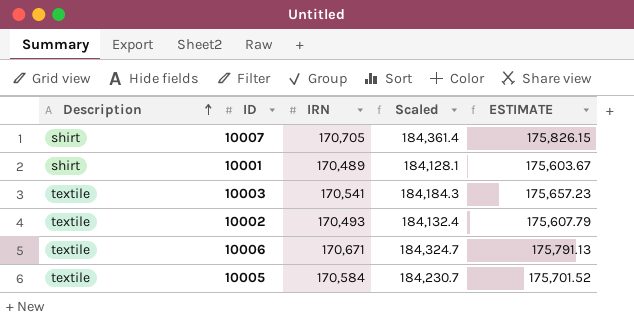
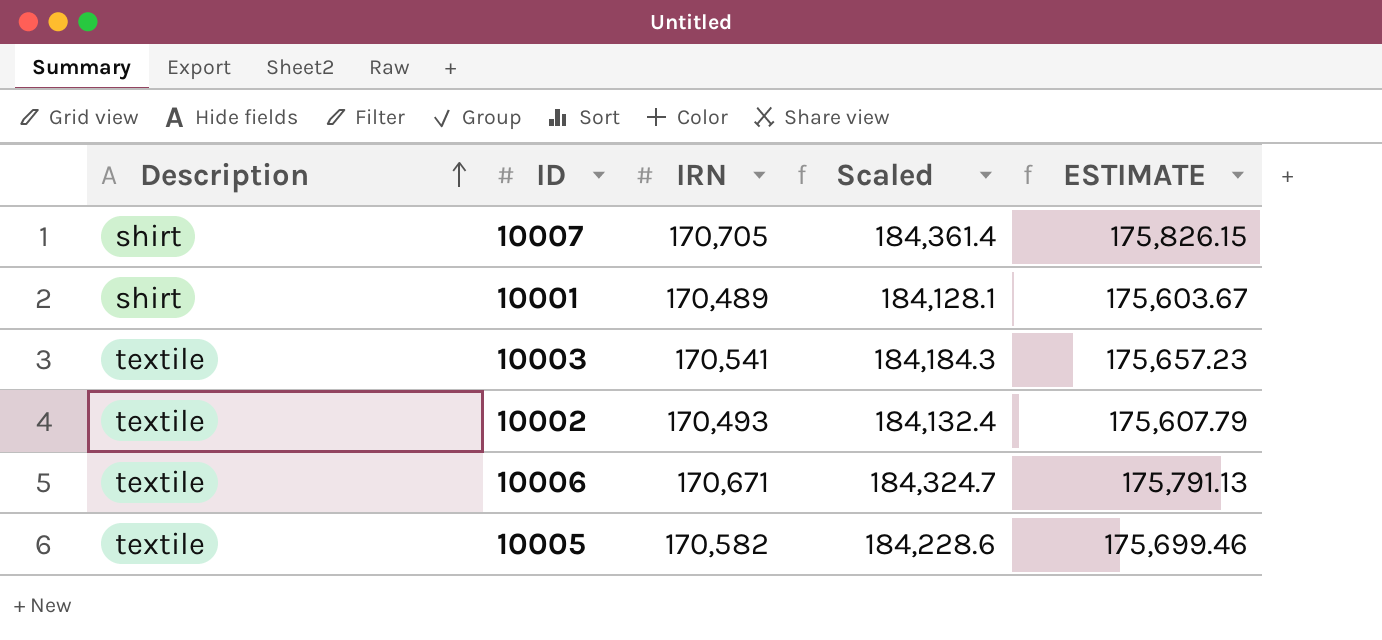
10005 | IRN: 170,584 -> 170,582
10005 | Scaled: 184,230.7 -> 184,228.6
10005 | ESTIMATE: 175,701.52 -> 175,699.46

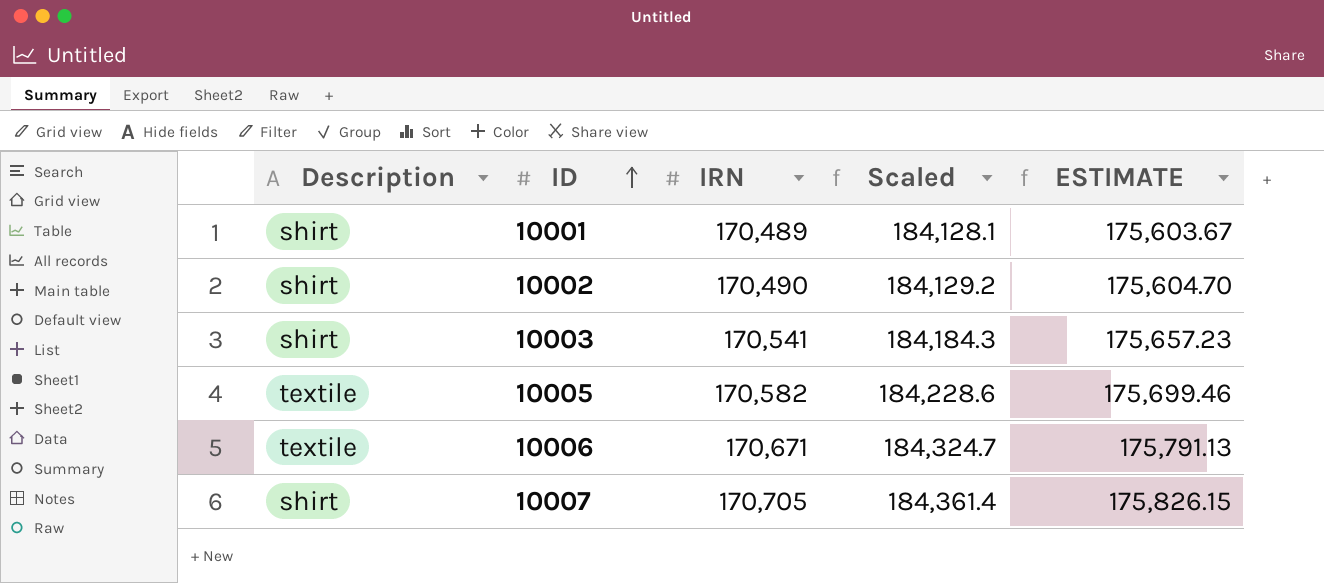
row order: Description ascending -> ID ascending
10002 | Description: textile -> shirt
10002 | IRN: 170,493 -> 170,490
10002 | Scaled: 184,132.4 -> 184,129.2
10002 | ESTIMATE: 175,607.79 -> 175,604.70
10003 | Description: textile -> shirt

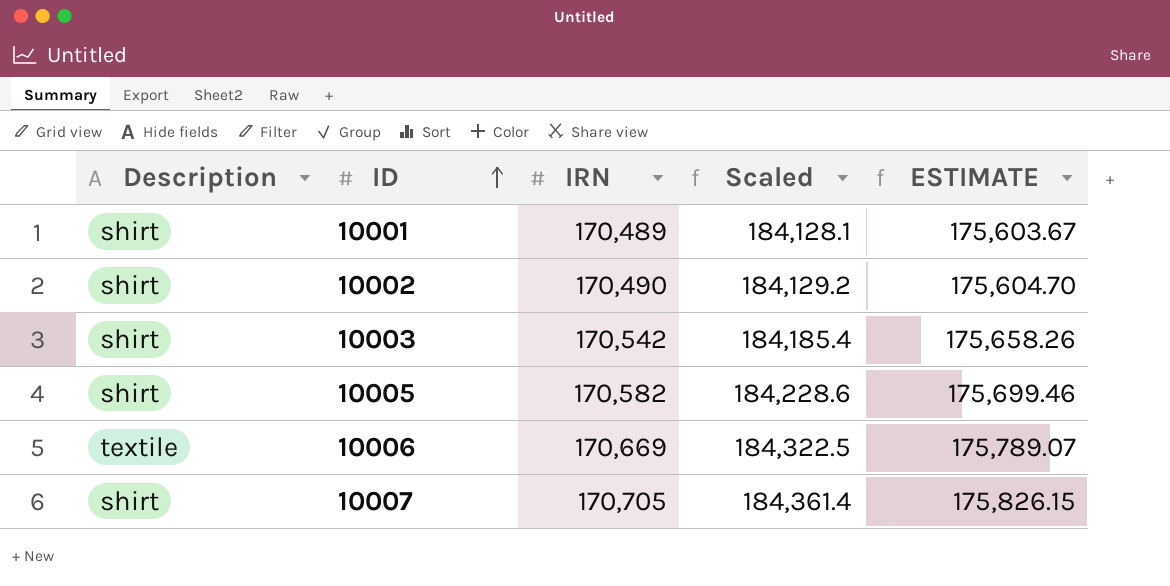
10003 | IRN: 170,541 -> 170,542
10003 | Scaled: 184,184.3 -> 184,185.4
10003 | ESTIMATE: 175,657.23 -> 175,658.26
10005 | Description: textile -> shirt
10006 | IRN: 170,671 -> 170,669
10006 | Scaled: 184,324.7 -> 184,322.5
10006 | ESTIMATE: 175,791.13 -> 175,789.07

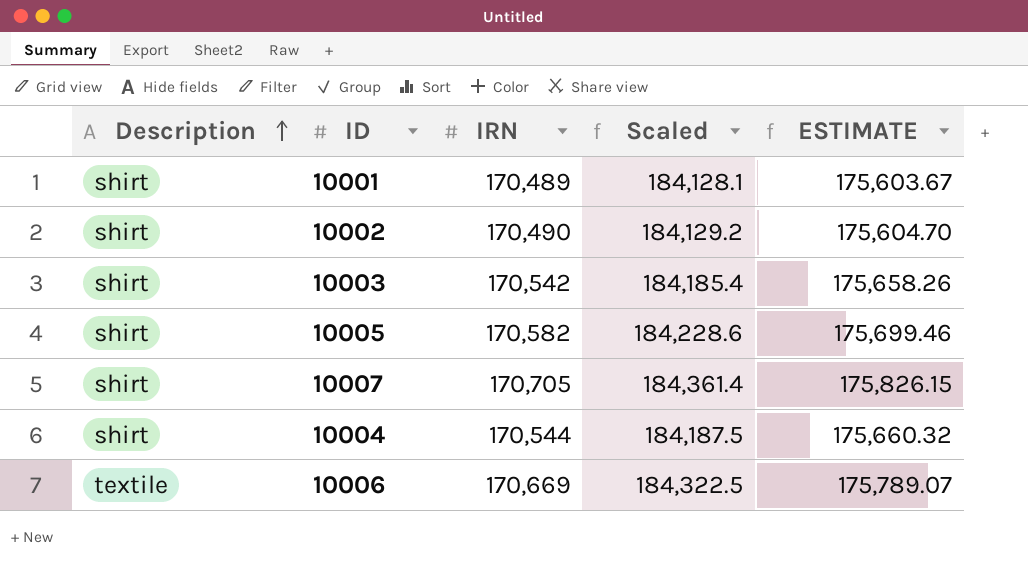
row order: ID ascending -> Description ascending
row 10004: none -> shirt | 170,544 | 184,187.5 | 175,660.32

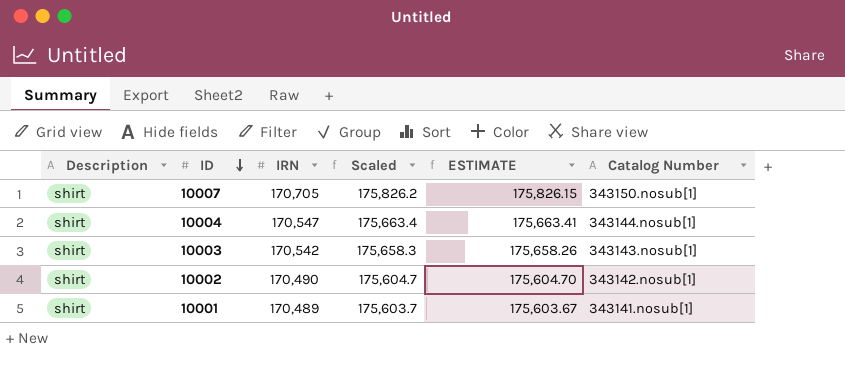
row order: Description ascending -> ID descending
column Scaled | formula: [IRN] * 1.08 -> [IRN] * 1.03
column Catalog Number | position: none -> 6
row 10005: shirt | 170,582 | 184,228.6 | 175,699.46 -> none
row 10006: textile | 170,669 | 184,322.5 | 175,789.07 -> none
10004 | IRN: 170,544 -> 170,547
10004 | ESTIMATE: 175,660.32 -> 175,663.41

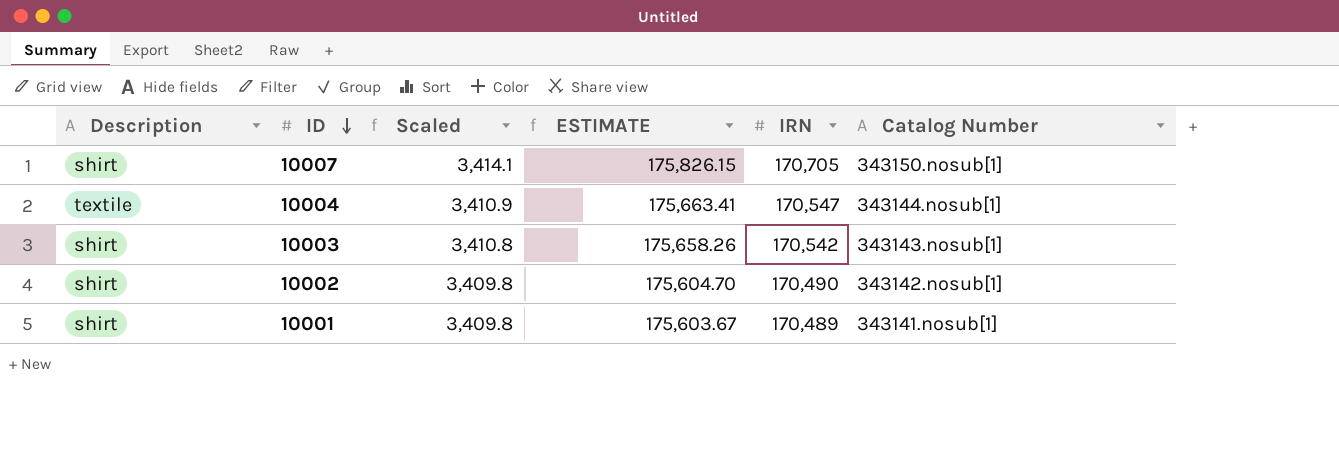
column Scaled | formula: [IRN] * 1.03 -> [IRN] * 0.02
column IRN | position: 3 -> 5
10004 | Description: shirt -> textile

